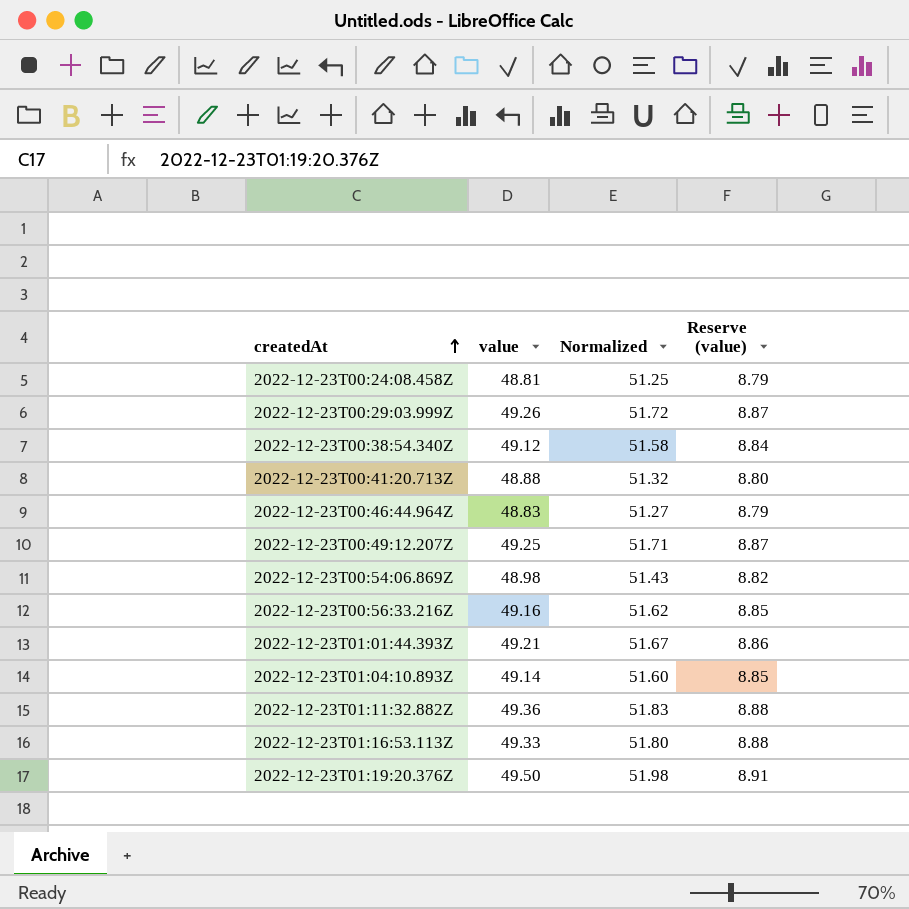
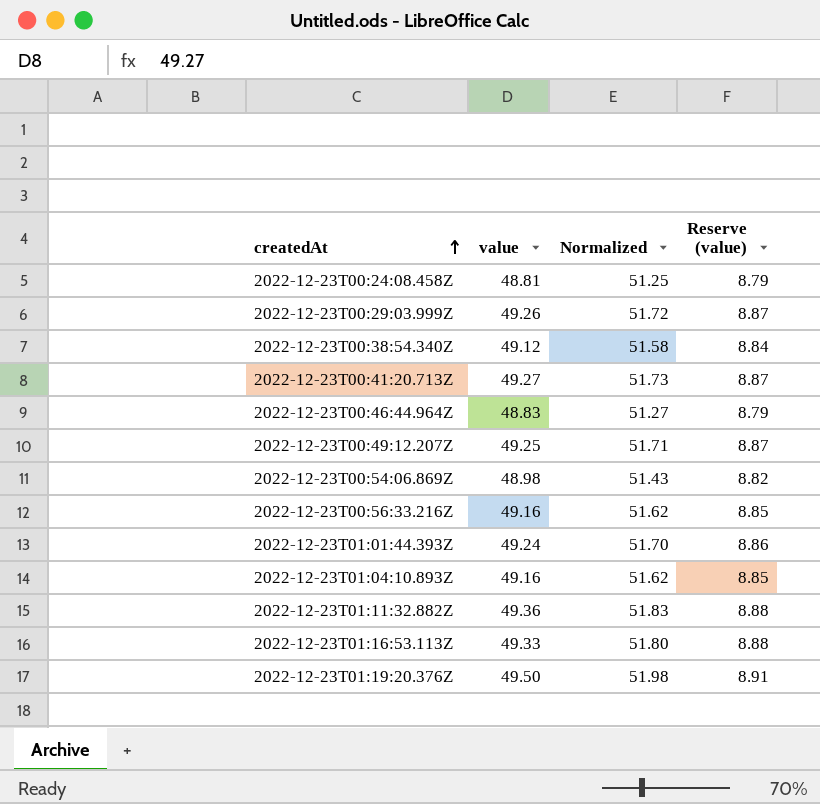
2022-12-23T00:41:20.713Z | value: 48.88 -> 49.27
2022-12-23T00:41:20.713Z | Normalized: 51.32 -> 51.73
2022-12-23T00:41:20.713Z | Reserve (value): 8.80 -> 8.87
2022-12-23T01:01:44.393Z | value: 49.21 -> 49.24
2022-12-23T01:01:44.393Z | Normalized: 51.67 -> 51.70
2022-12-23T01:04:10.893Z | value: 49.14 -> 49.16
2022-12-23T01:04:10.893Z | Normalized: 51.60 -> 51.62

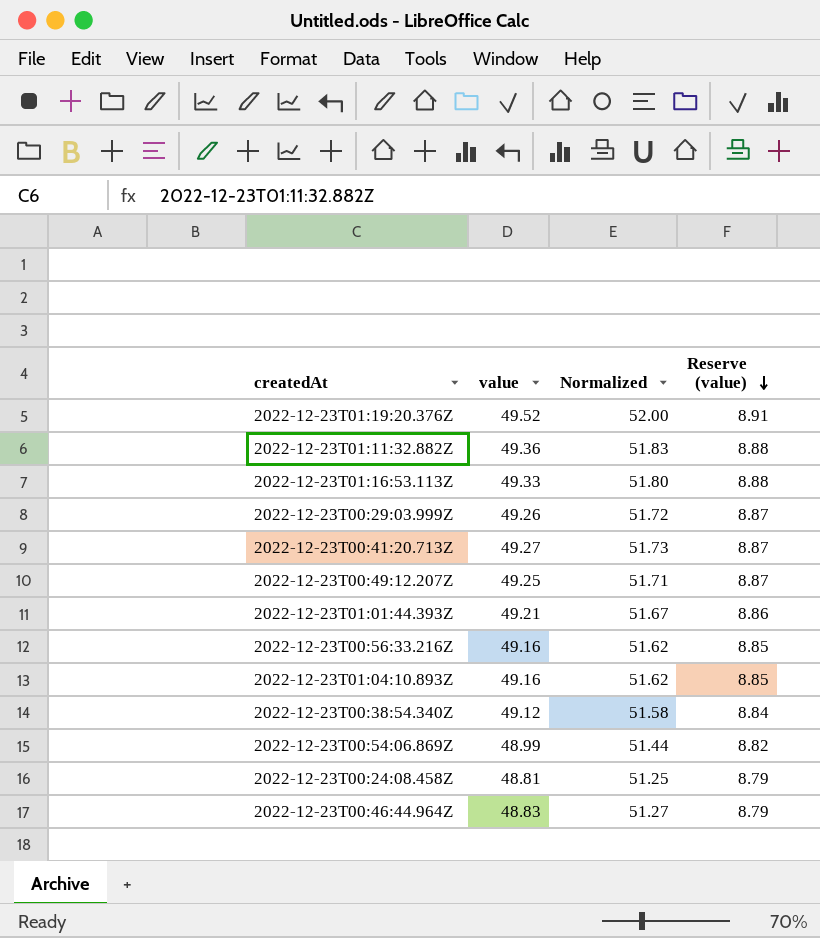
row order: createdAt ascending -> Reserve (value) descending
2022-12-23T01:19:20.376Z | value: 49.50 -> 49.52
2022-12-23T01:19:20.376Z | Normalized: 51.98 -> 52.00
2022-12-23T01:01:44.393Z | value: 49.24 -> 49.21
2022-12-23T01:01:44.393Z | Normalized: 51.70 -> 51.67
2022-12-23T00:54:06.869Z | value: 48.98 -> 48.99
2022-12-23T00:54:06.869Z | Normalized: 51.43 -> 51.44

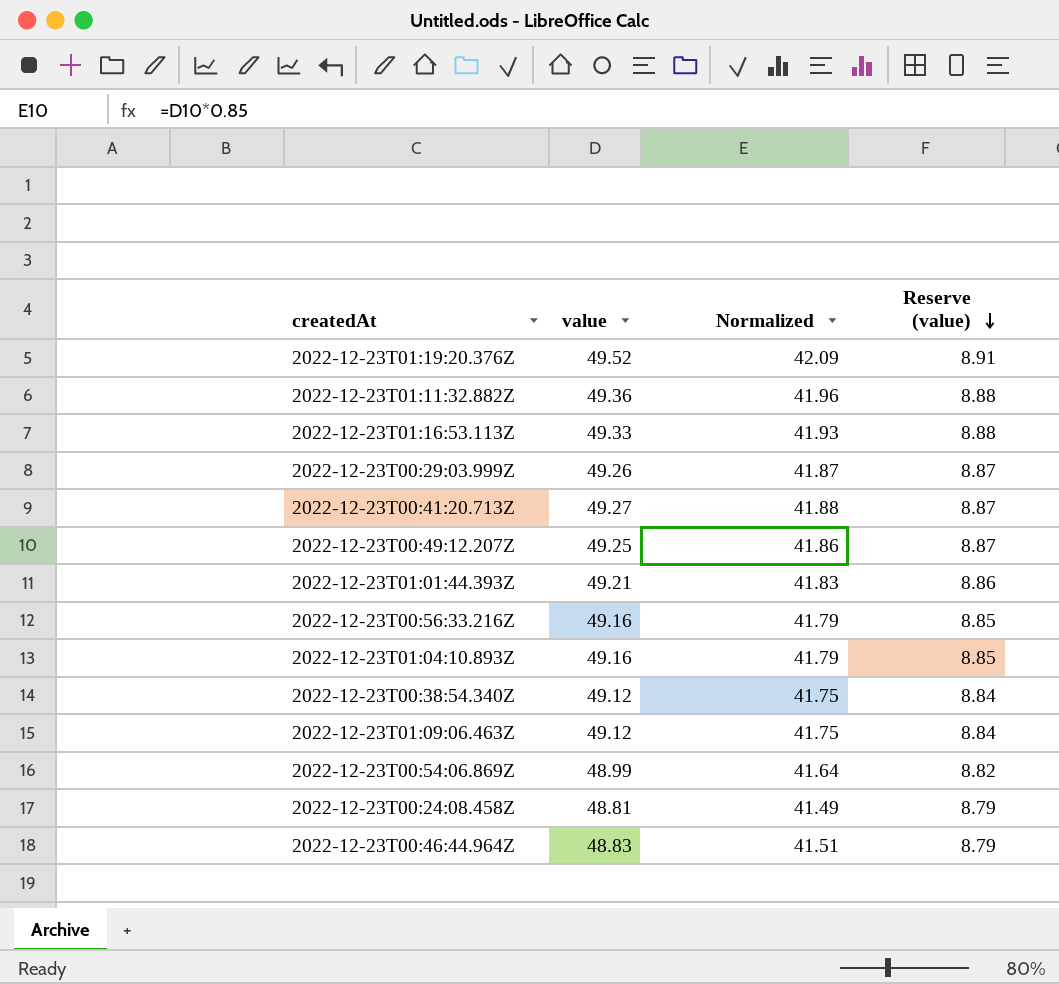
column Normalized | formula: [value] * 1.05 -> [value] * 0.85
row 2022-12-23T01:09:06.463Z: none -> 49.12 | 41.75 | 8.84

